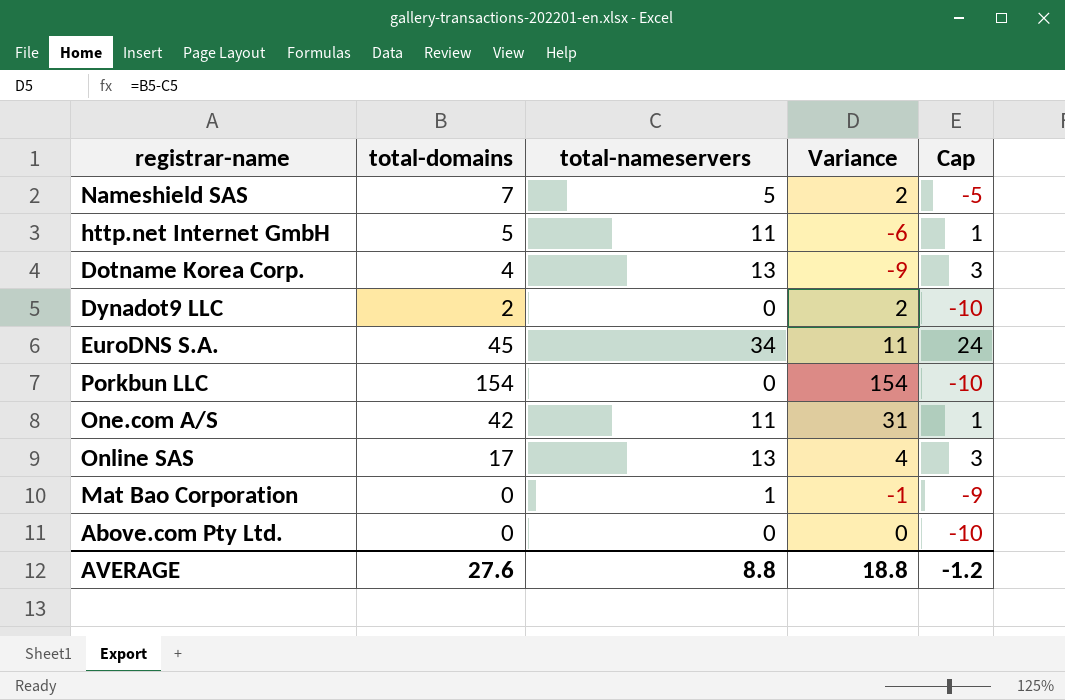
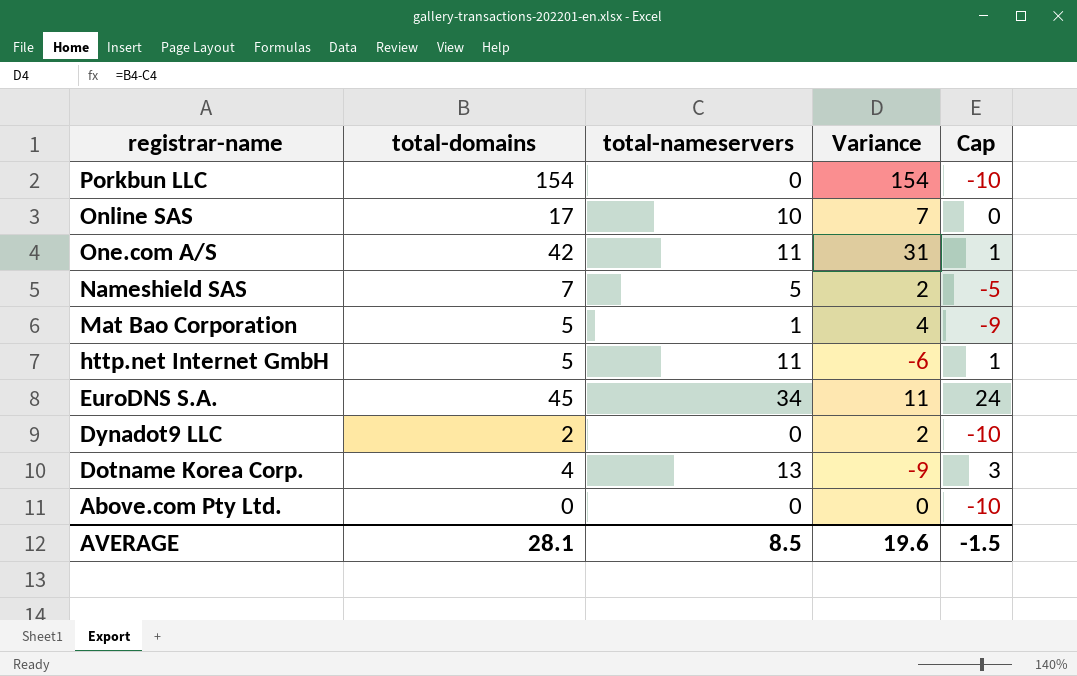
row order: none -> registrar-name descending
Online SAS | total-nameservers: 13 -> 10
Online SAS | Variance: 4 -> 7
Online SAS | Cap: 3 -> 0
Mat Bao Corporation | total-domains: 0 -> 5
Mat Bao Corporation | Variance: -1 -> 4
AVERAGE | total-domains: 27.6 -> 28.1
AVERAGE | total-nameservers: 8.8 -> 8.5
AVERAGE | Variance: 18.8 -> 19.6
AVERAGE | Cap: -1.2 -> -1.5

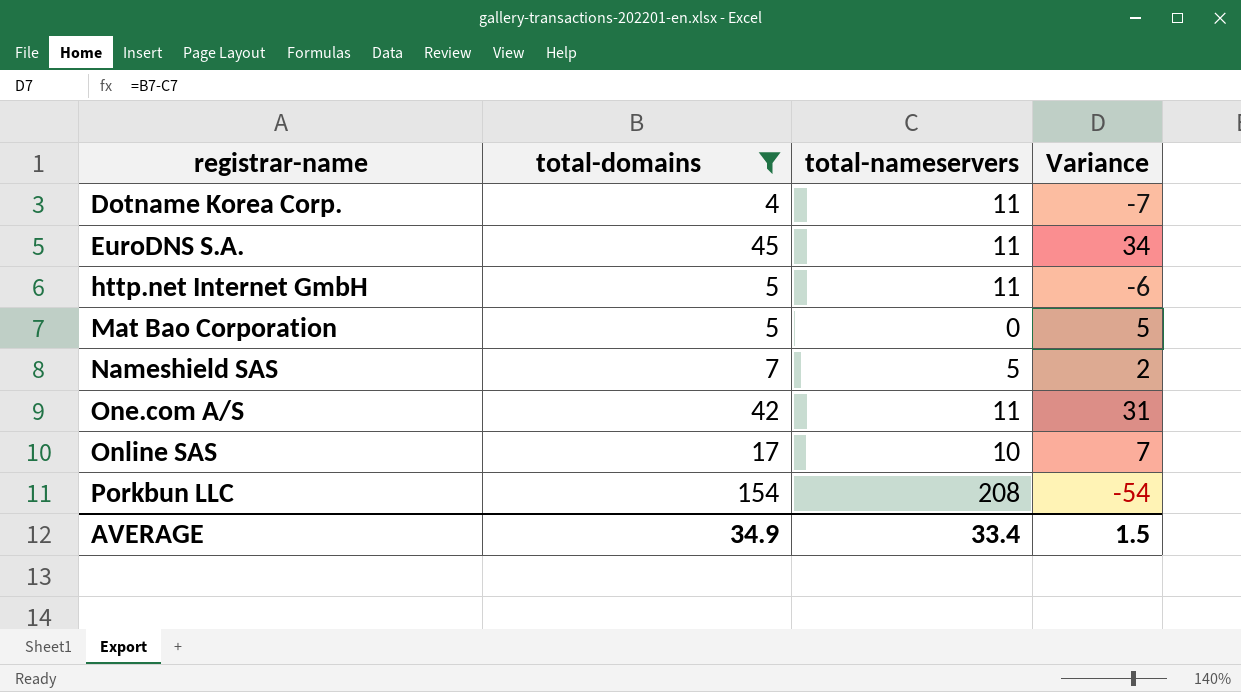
filter: none -> total-domains >= 4
row order: registrar-name descending -> registrar-name ascending
column Cap | formula: [total-nameservers] - 10 -> none
Dotname Korea Corp. | total-nameservers: 13 -> 11
Dotname Korea Corp. | Variance: -9 -> -7
EuroDNS S.A. | total-nameservers: 34 -> 11
EuroDNS S.A. | Variance: 11 -> 34
Mat Bao Corporation | total-nameservers: 1 -> 0
Mat Bao Corporation | Variance: 4 -> 5
Porkbun LLC | total-nameservers: 0 -> 208
Porkbun LLC | Variance: 154 -> -54
AVERAGE | total-domains: 28.1 -> 34.9
AVERAGE | total-nameservers: 8.5 -> 33.4
AVERAGE | Variance: 19.6 -> 1.5

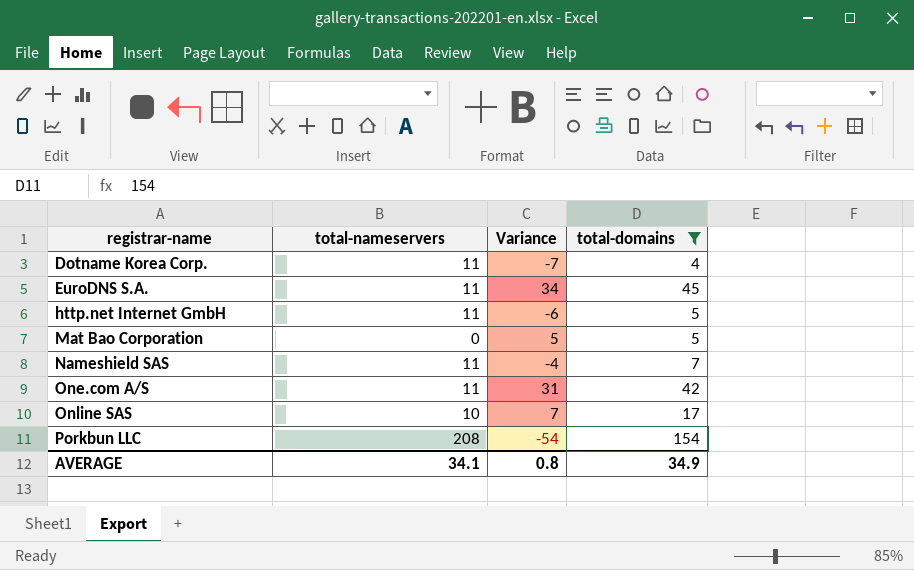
column total-domains | position: 2 -> 4
Nameshield SAS | total-nameservers: 5 -> 11
Nameshield SAS | Variance: 2 -> -4
AVERAGE | total-nameservers: 33.4 -> 34.1
AVERAGE | Variance: 1.5 -> 0.8

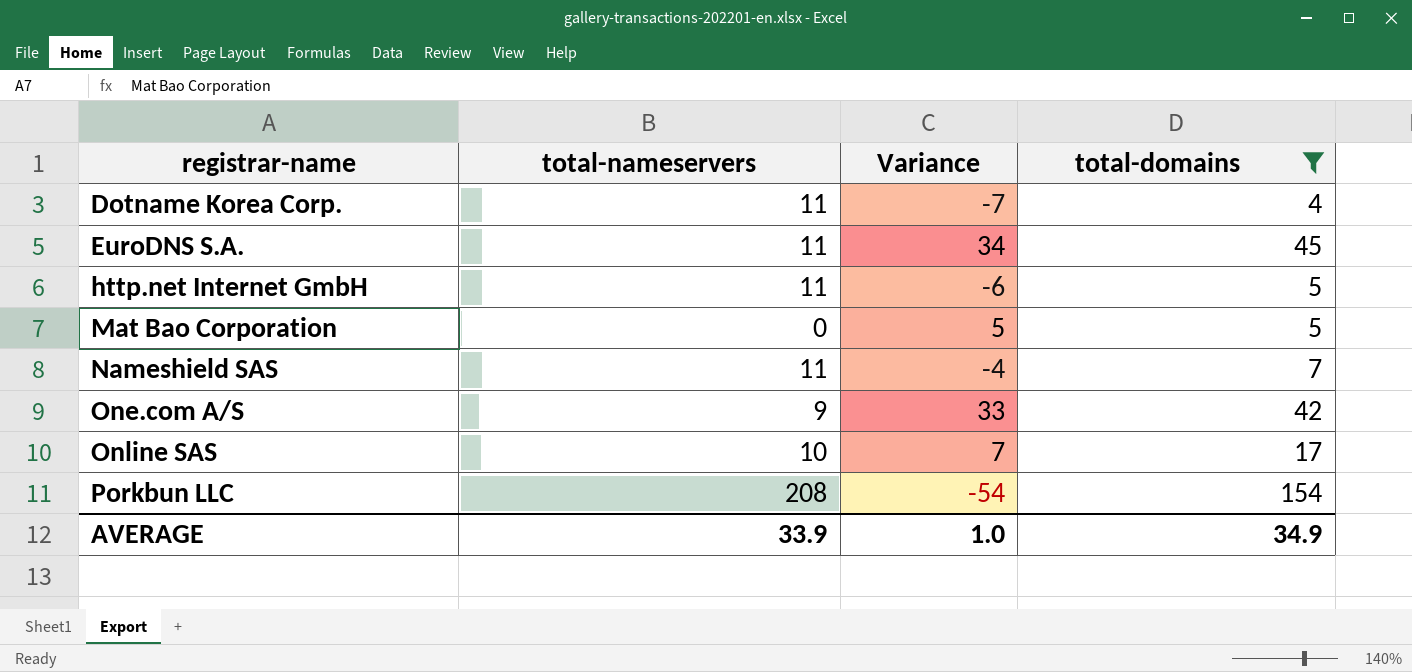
One.com A/S | total-nameservers: 11 -> 9
One.com A/S | Variance: 31 -> 33
AVERAGE | total-nameservers: 34.1 -> 33.9
AVERAGE | Variance: 0.8 -> 1.0

